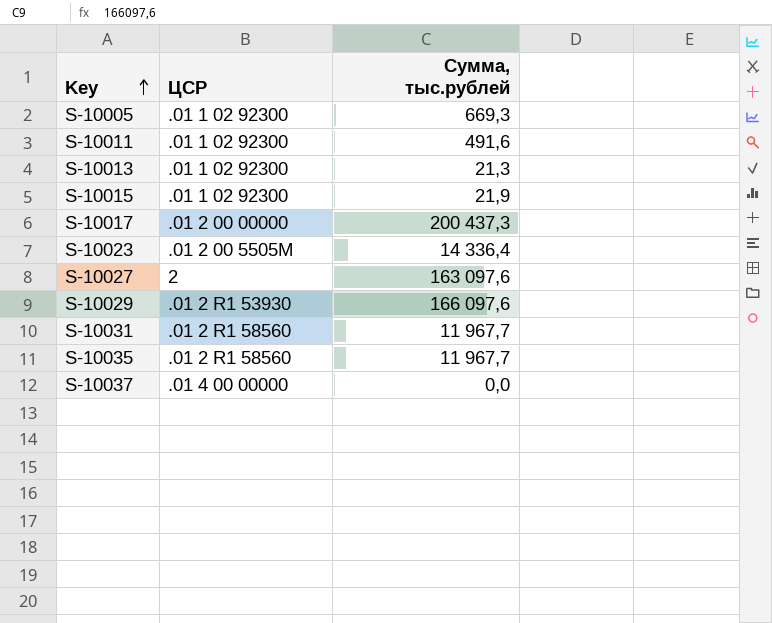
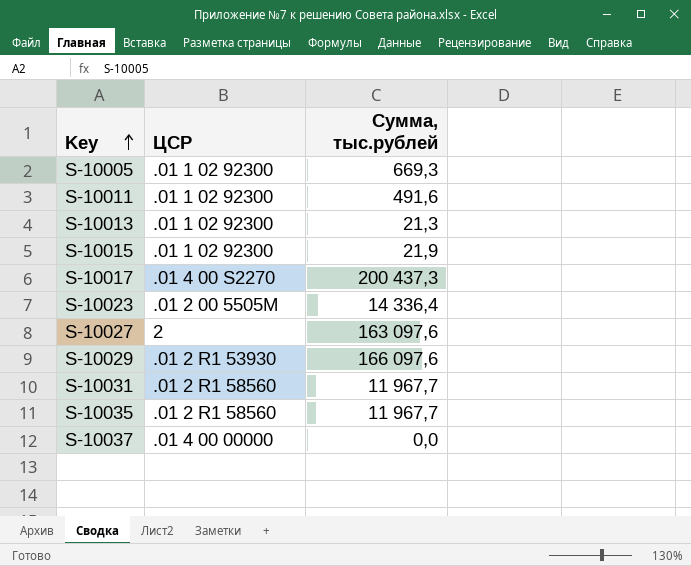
S-10017 | ЦСР: .01 2 00 00000 -> .01 4 00 S2270

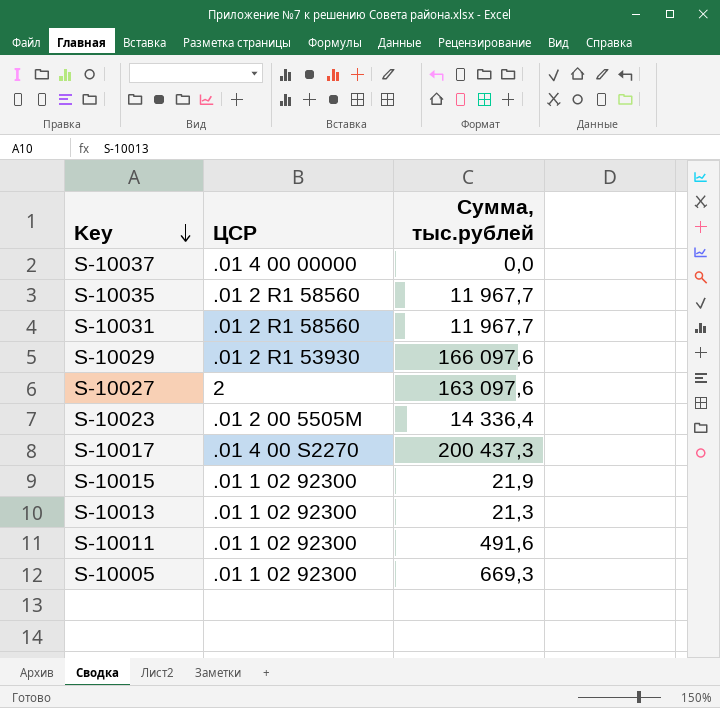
row order: Key ascending -> Key descending

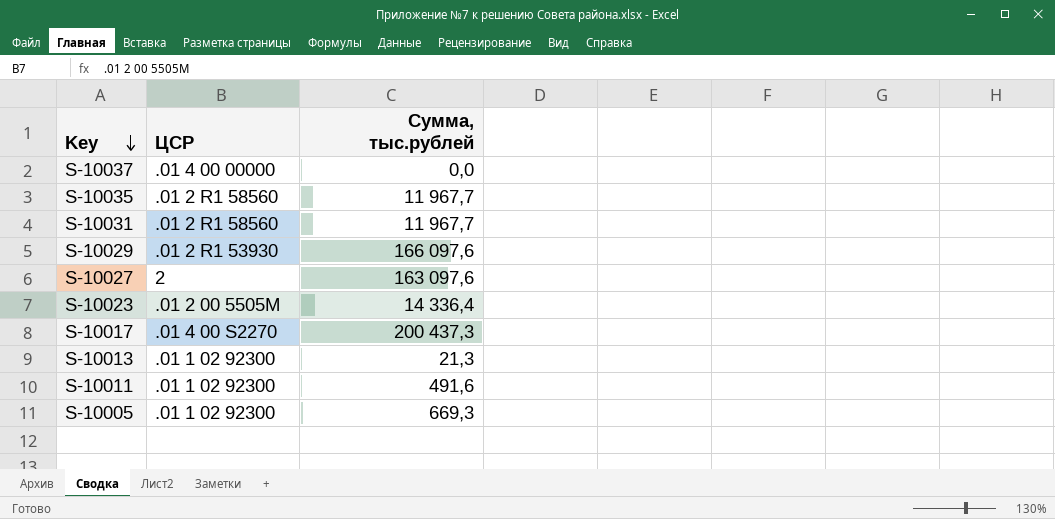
row S-10015: .01 1 02 92300 | 21,9 -> none

